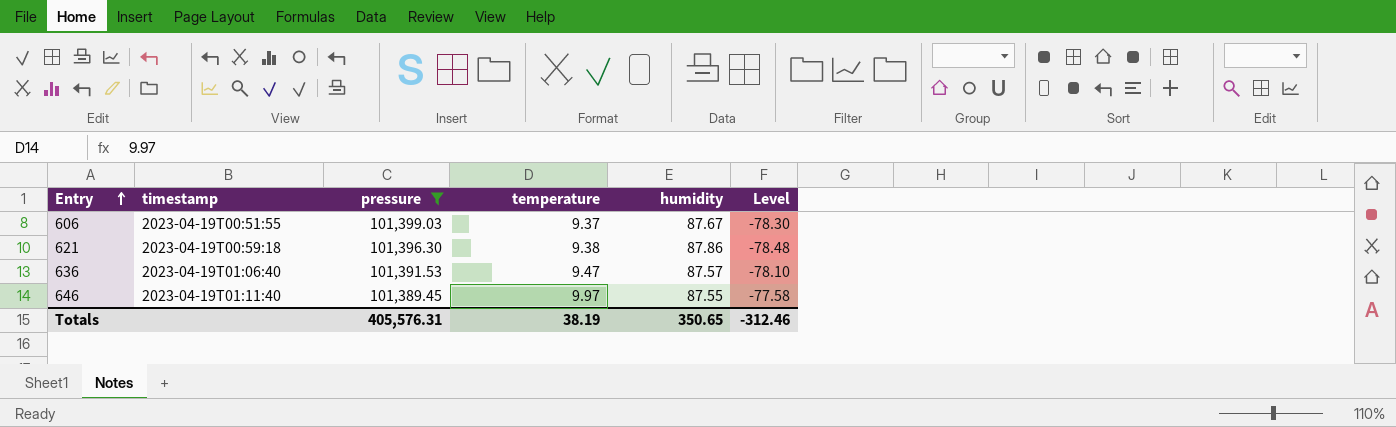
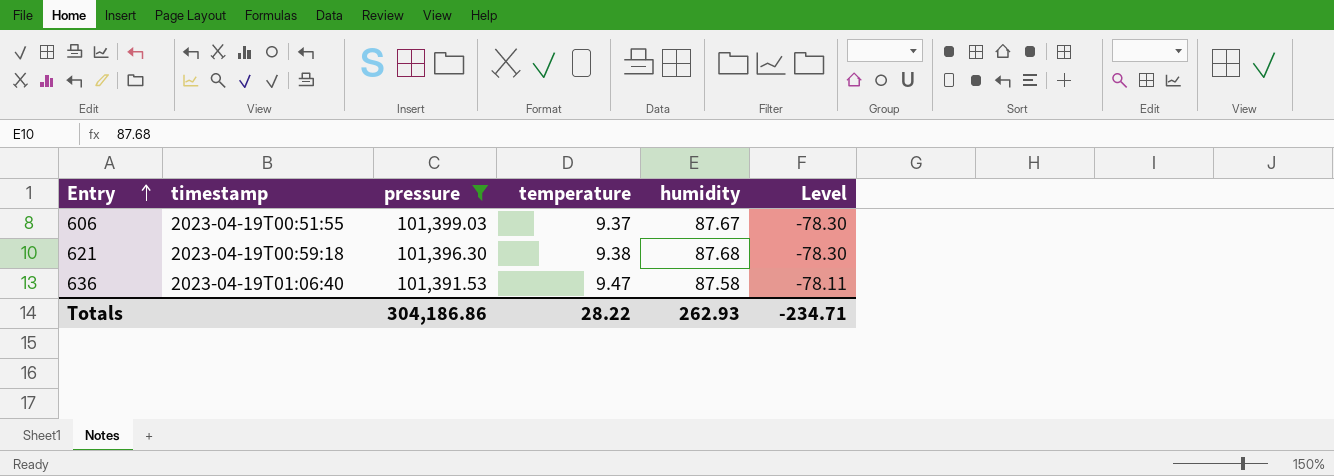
row 646: 2023-04-19T01:11:40 | 101,389.45 | 9.97 | 87.55 | -77.58 -> none
621 | humidity: 87.86 -> 87.68
621 | Level: -78.48 -> -78.30
636 | humidity: 87.57 -> 87.58
636 | Level: -78.10 -> -78.11
Totals | pressure: 405,576.31 -> 304,186.86
Totals | temperature: 38.19 -> 28.22
Totals | humidity: 350.65 -> 262.93
Totals | Level: -312.46 -> -234.71

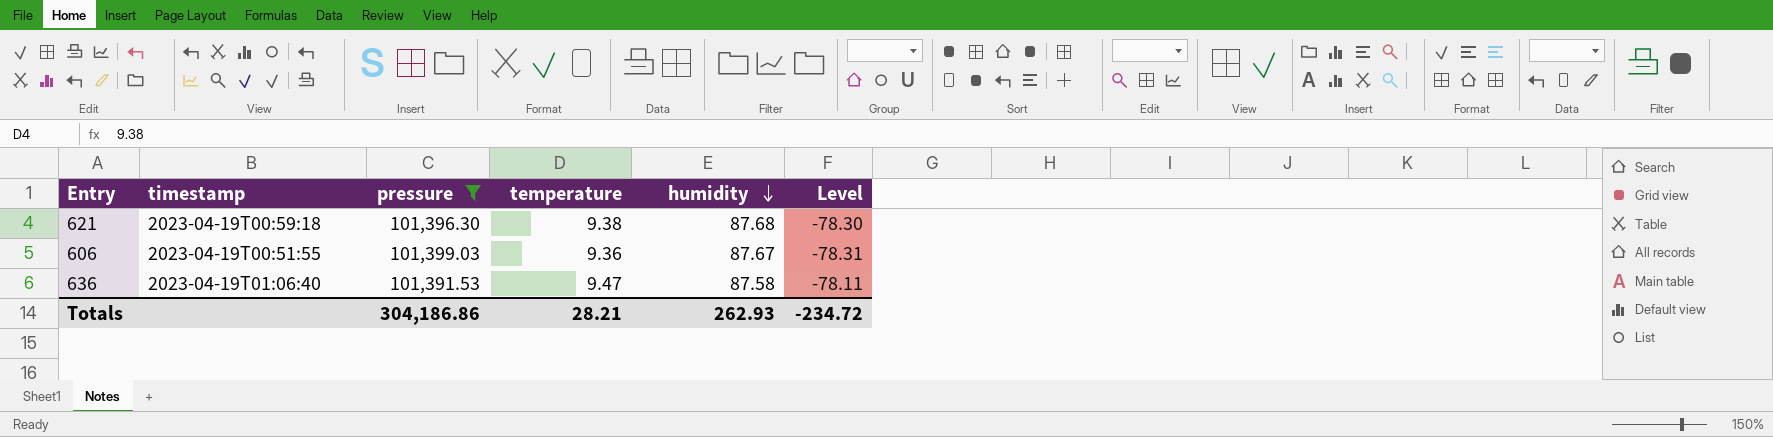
row order: Entry ascending -> humidity descending
606 | temperature: 9.37 -> 9.36
606 | Level: -78.30 -> -78.31
Totals | temperature: 28.22 -> 28.21
Totals | Level: -234.71 -> -234.72

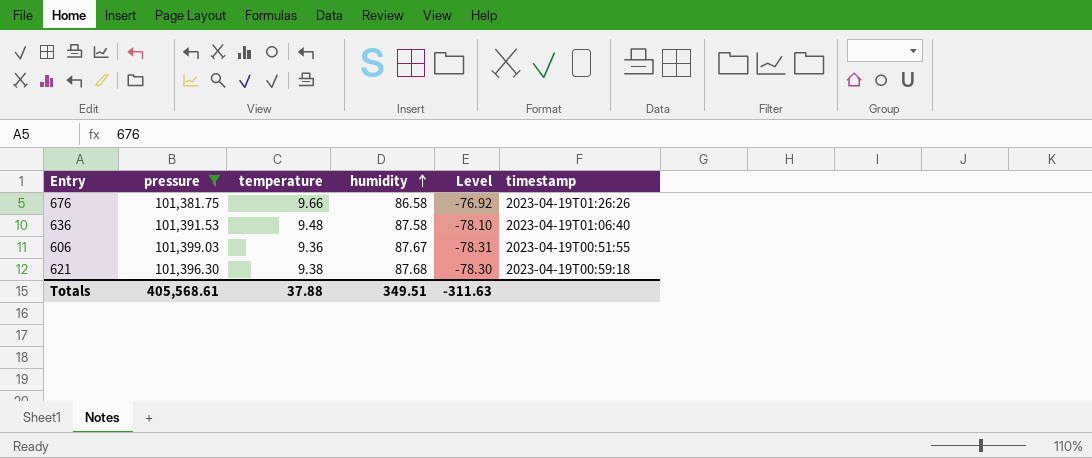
row order: humidity descending -> humidity ascending
column timestamp | position: 2 -> 6
row 676: none -> 101,381.75 | 9.66 | 86.58 | -76.92 | 2023-04-19T01:26:26
636 | temperature: 9.47 -> 9.48
636 | Level: -78.11 -> -78.10
Totals | pressure: 304,186.86 -> 405,568.61
Totals | temperature: 28.21 -> 37.88
Totals | humidity: 262.93 -> 349.51
Totals | Level: -234.72 -> -311.63

